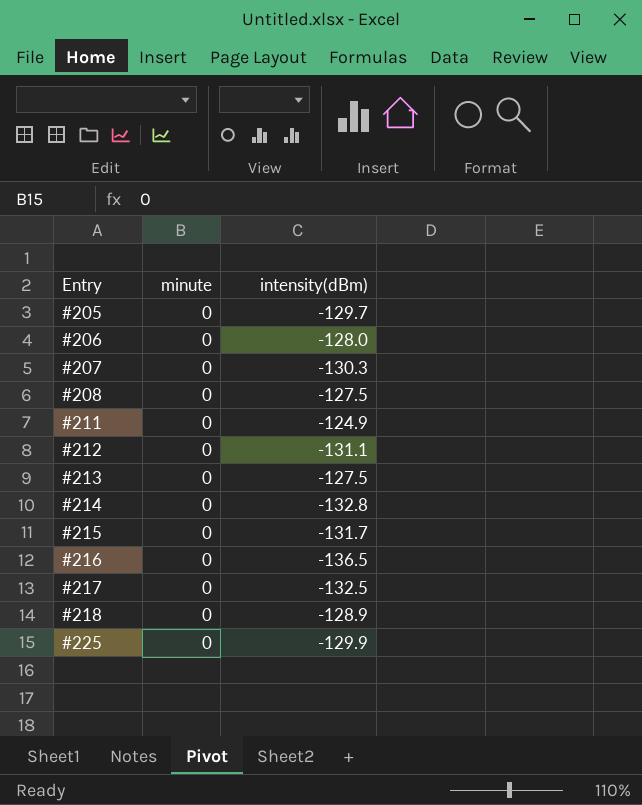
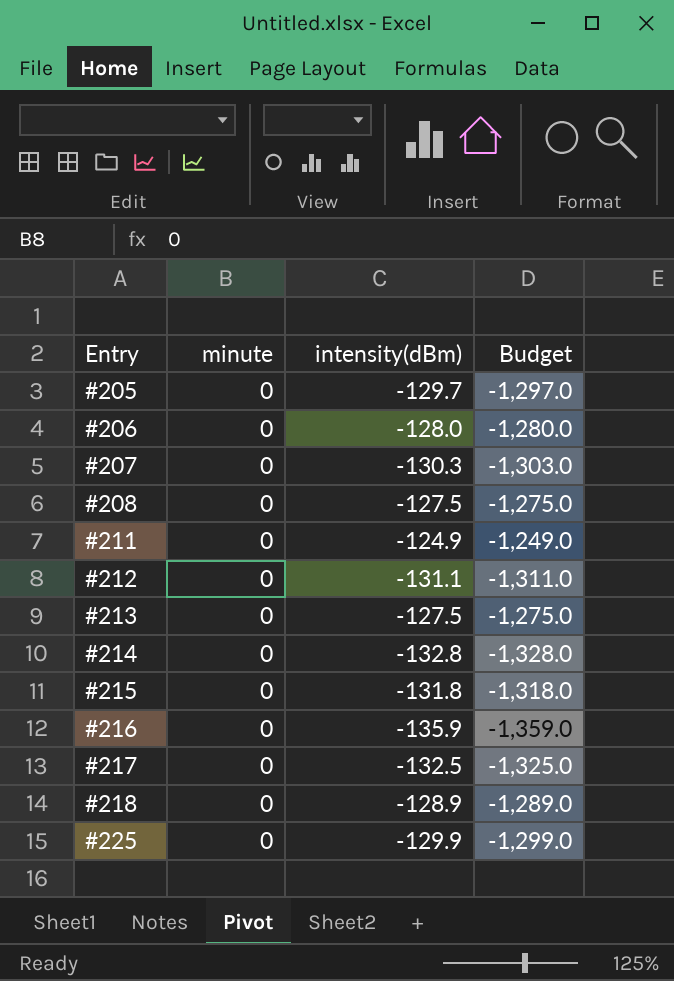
column Budget | formula: none -> [intensity(dBm)] * 10
#215 | intensity(dBm): -131.7 -> -131.8
#216 | intensity(dBm): -136.5 -> -135.9

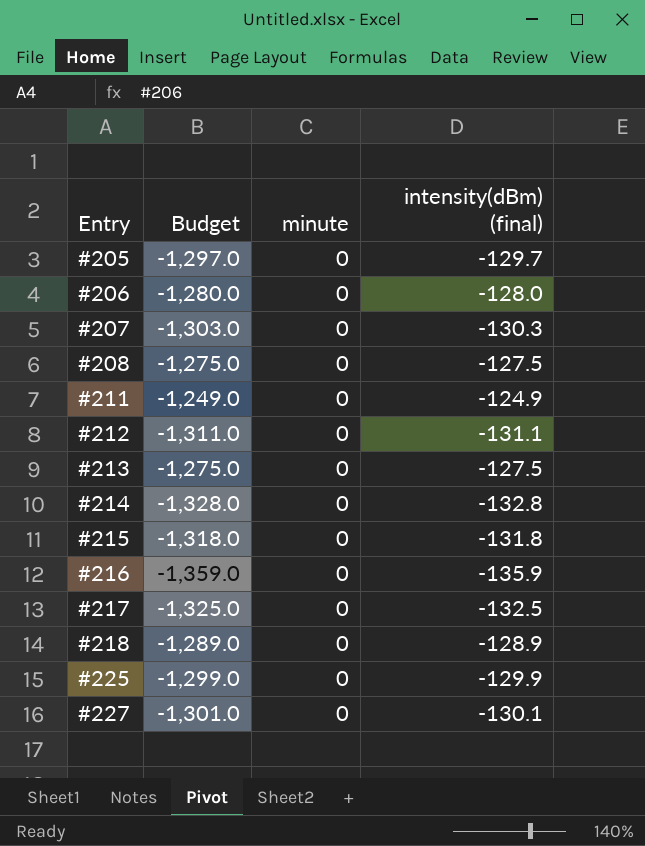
column Budget | position: 4 -> 2
column name: intensity(dBm) -> intensity(dBm) (final)
row #227: none -> -1,301.0 | 0 | -130.1

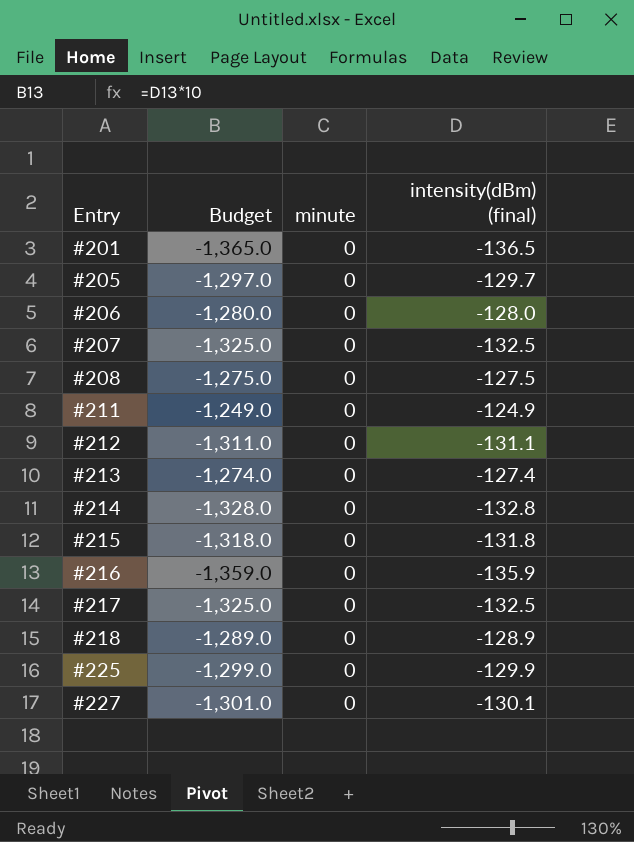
row #201: none -> -1,365.0 | 0 | -136.5
#207 | Budget: -1,303.0 -> -1,325.0
#207 | intensity(dBm) (final): -130.3 -> -132.5
#213 | Budget: -1,275.0 -> -1,274.0
#213 | intensity(dBm) (final): -127.5 -> -127.4

